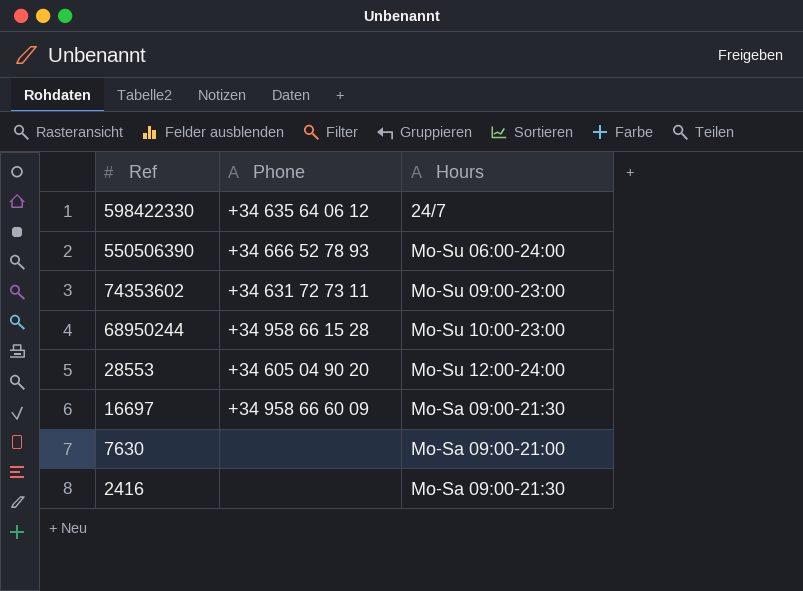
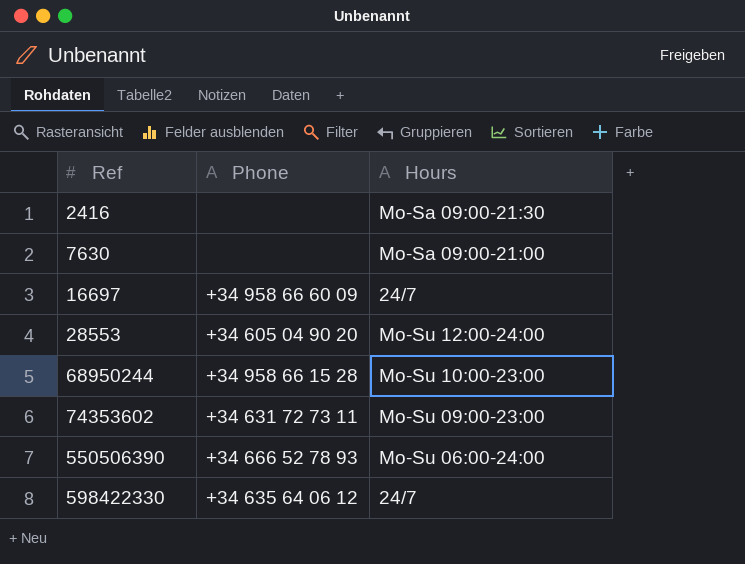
row order: Ref descending -> Ref ascending
16697 | Hours: Mo-Sa 09:00-21:30 -> 24/7

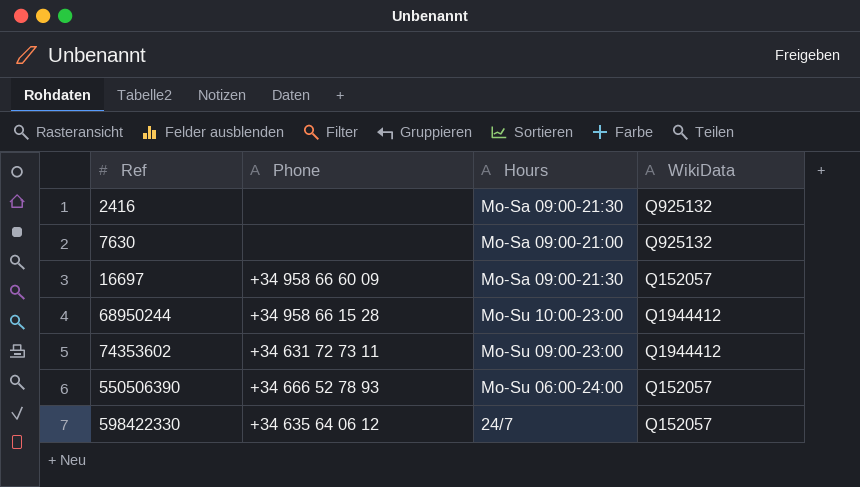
column WikiData | position: none -> 4
row 28553: +34 605 04 90 20 | Mo-Su 12:00-24:00 -> none
16697 | Hours: 24/7 -> Mo-Sa 09:00-21:30

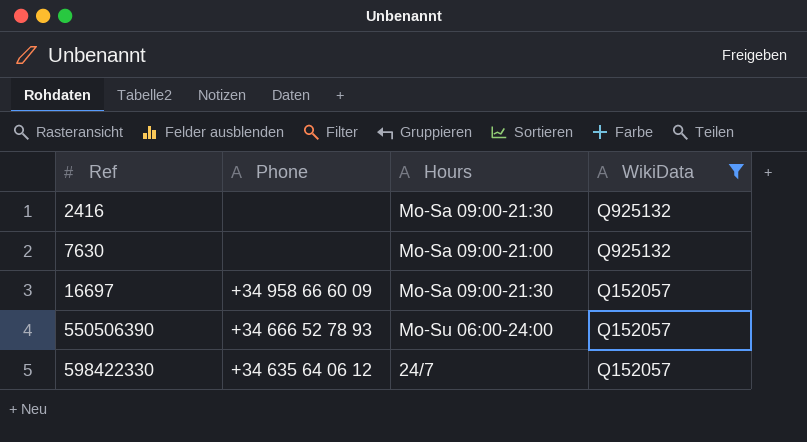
filter: none -> WikiData != Q1944412

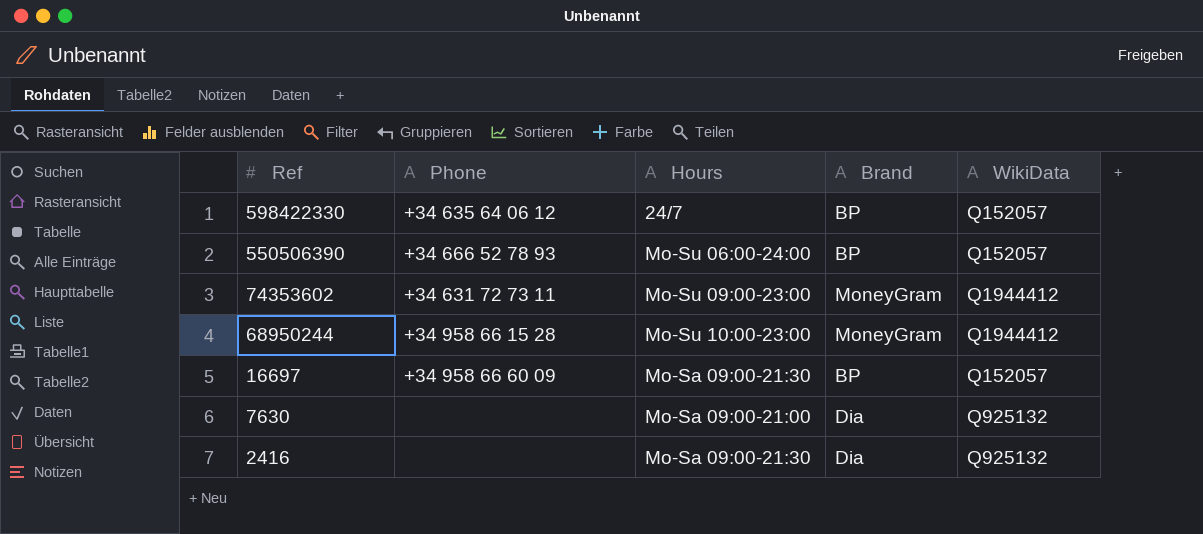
filter: WikiData != Q1944412 -> none
row order: Ref ascending -> Ref descending
column Brand | position: none -> 4

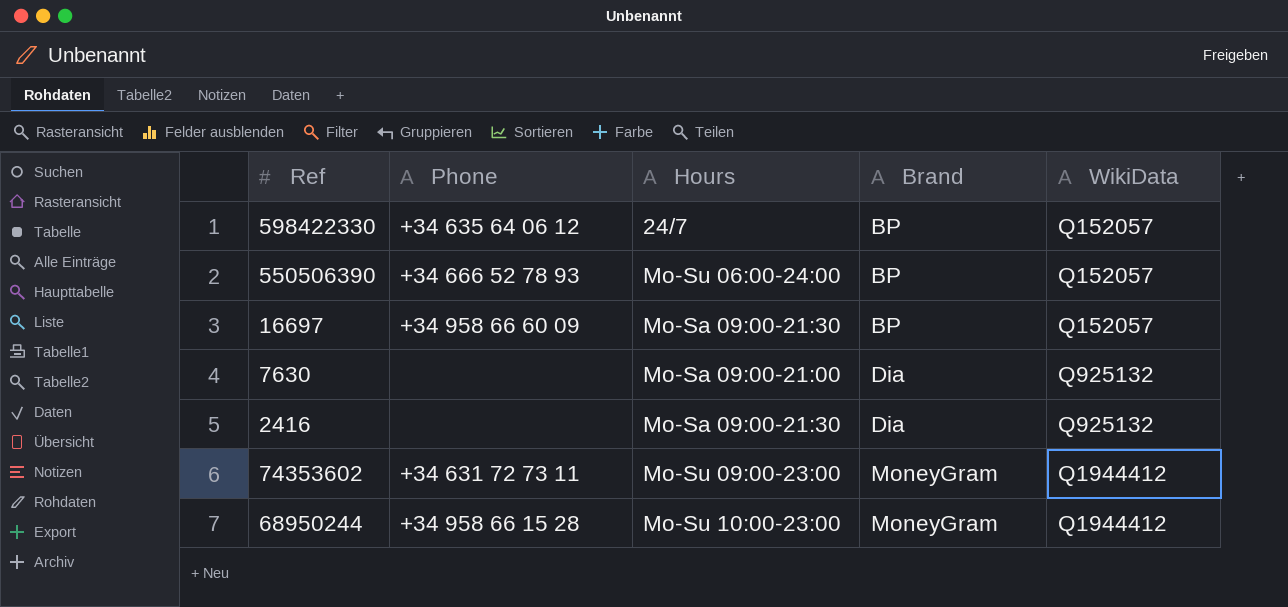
row order: Ref descending -> Brand ascending

